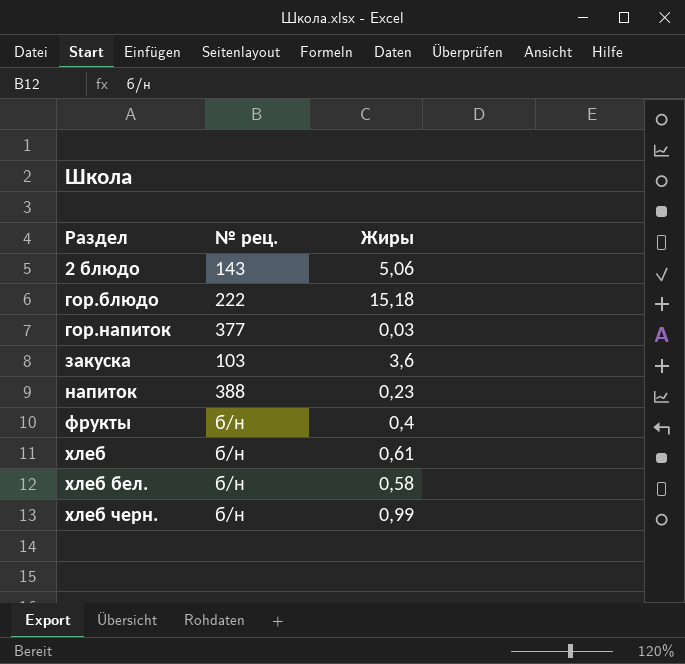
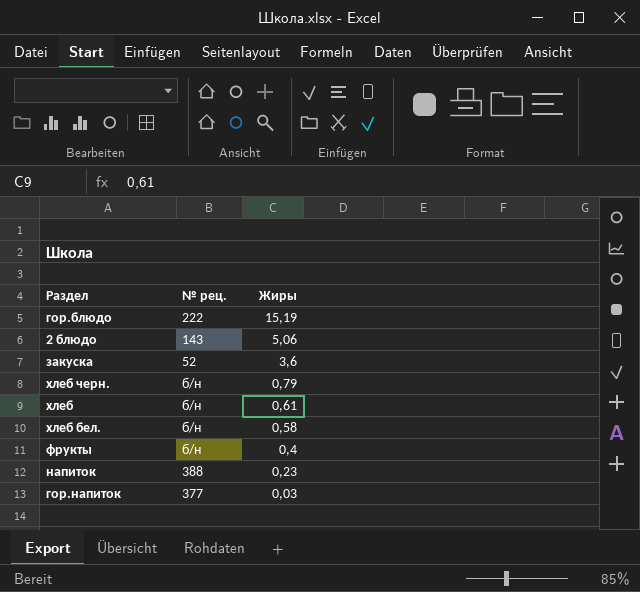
row order: Раздел ascending -> Жиры descending
гор.блюдо | Жиры: 15,18 -> 15,19
закуска | № рец.: 103 -> 52
хлеб черн. | Жиры: 0,99 -> 0,79

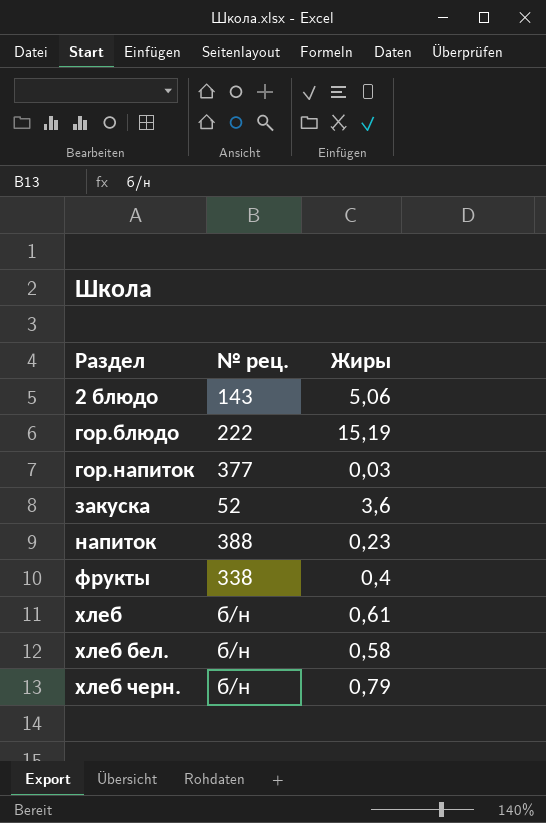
row order: Жиры descending -> Раздел ascending
фрукты | № рец.: б/н -> 338

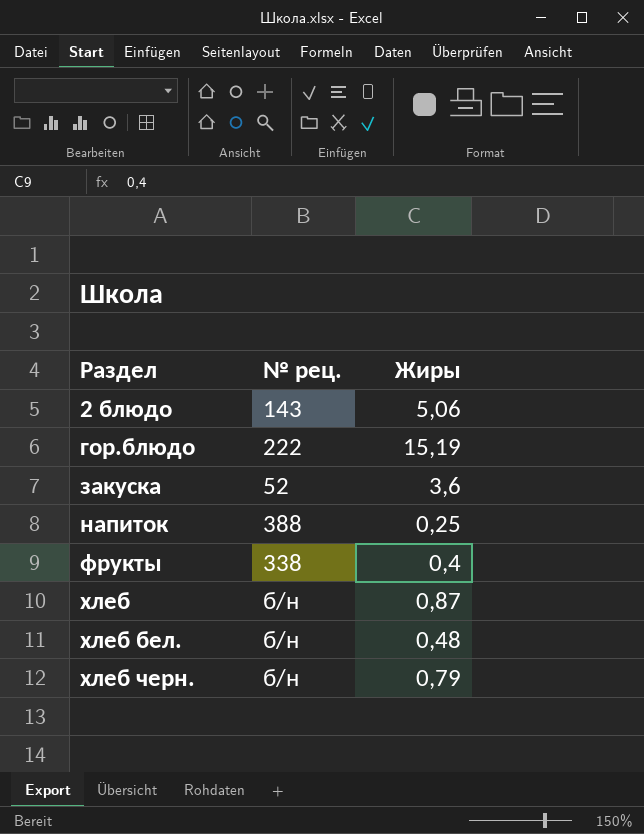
row гор.напиток: 377 | 0,03 -> none
напиток | Жиры: 0,23 -> 0,25
хлеб | Жиры: 0,61 -> 0,87
хлеб бел. | Жиры: 0,58 -> 0,48

